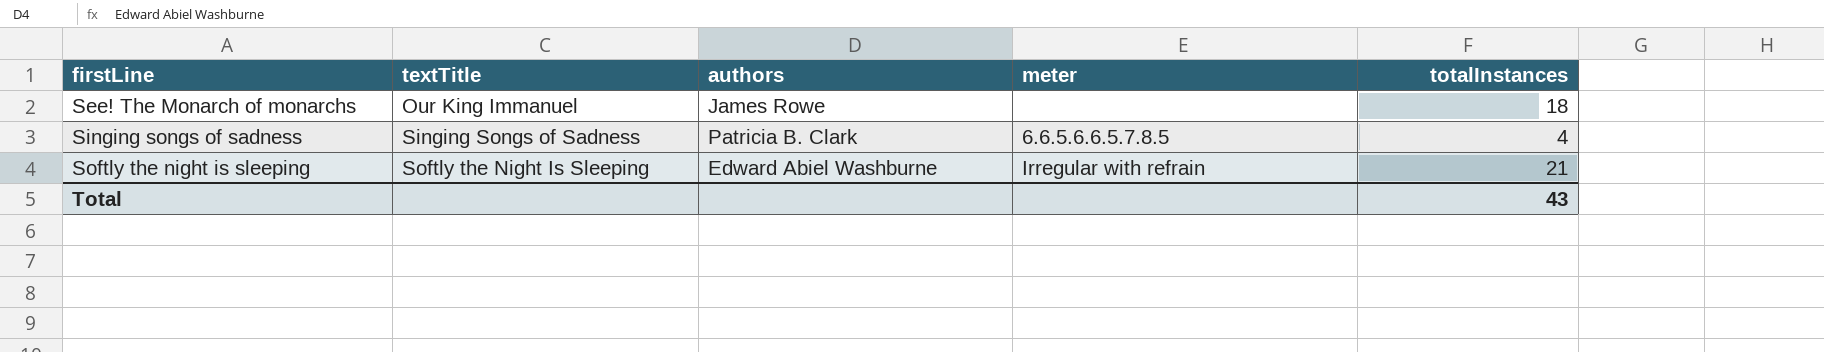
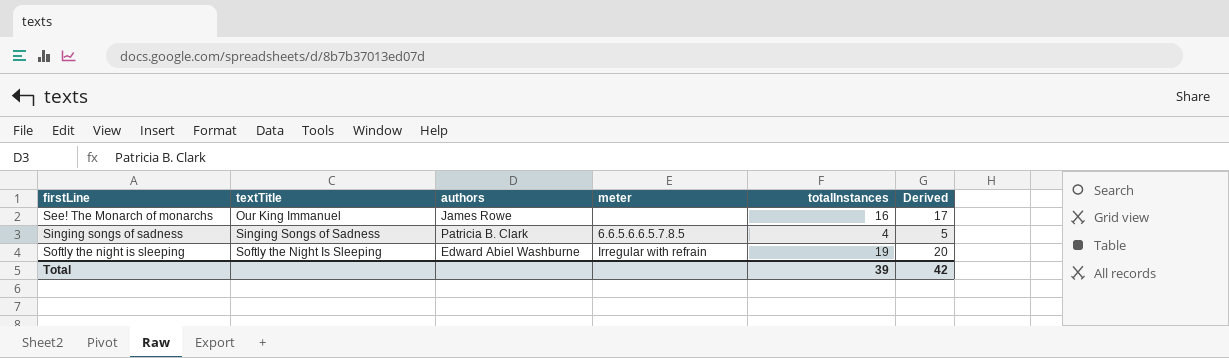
column Derived | formula: none -> [totalInstances] + 1
See! The Monarch of monarchs | totalInstances: 18 -> 16
Softly the night is sleeping | totalInstances: 21 -> 19
Total | totalInstances: 43 -> 39

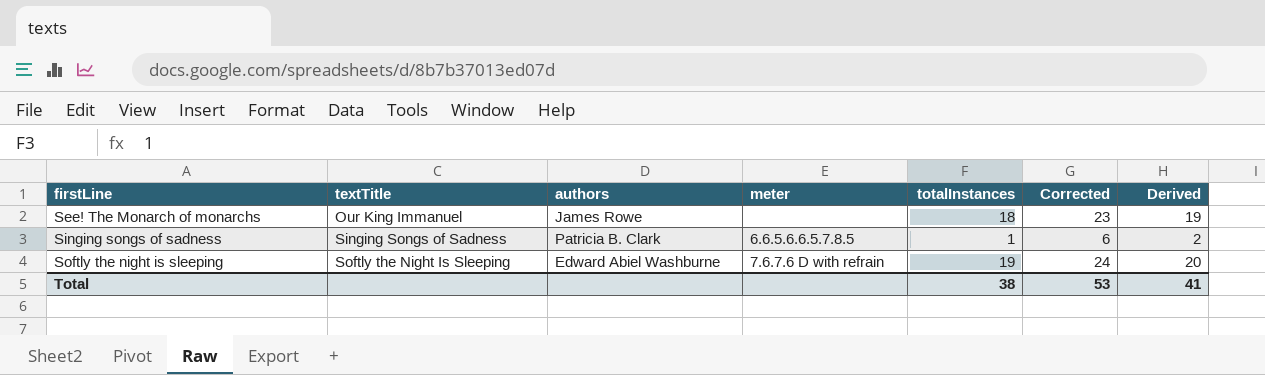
column Corrected | formula: none -> [totalInstances] + 5
See! The Monarch of monarchs | totalInstances: 16 -> 18
See! The Monarch of monarchs | Derived: 17 -> 19
Singing songs of sadness | totalInstances: 4 -> 1
Singing songs of sadness | Derived: 5 -> 2
Softly the night is sleeping | meter: Irregular with refrain -> 7.6.7.6 D with refrain
Total | totalInstances: 39 -> 38
Total | Derived: 42 -> 41

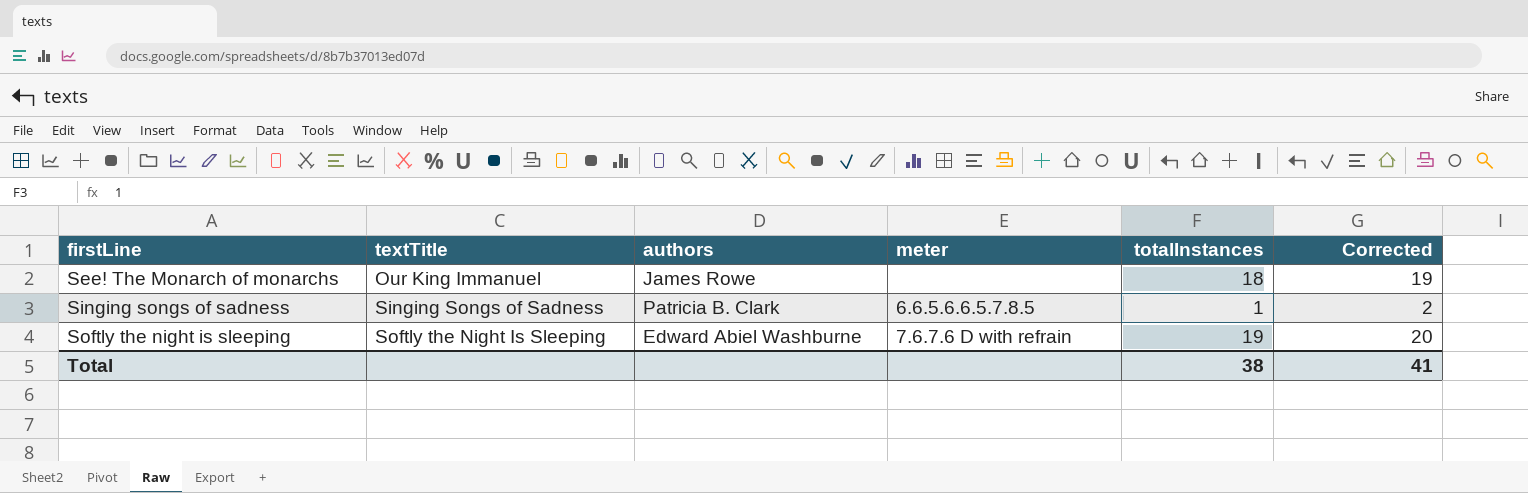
column Derived | formula: [totalInstances] + 1 -> none
column Corrected | formula: [totalInstances] + 5 -> [totalInstances] + 1
Total | Corrected: 53 -> 41

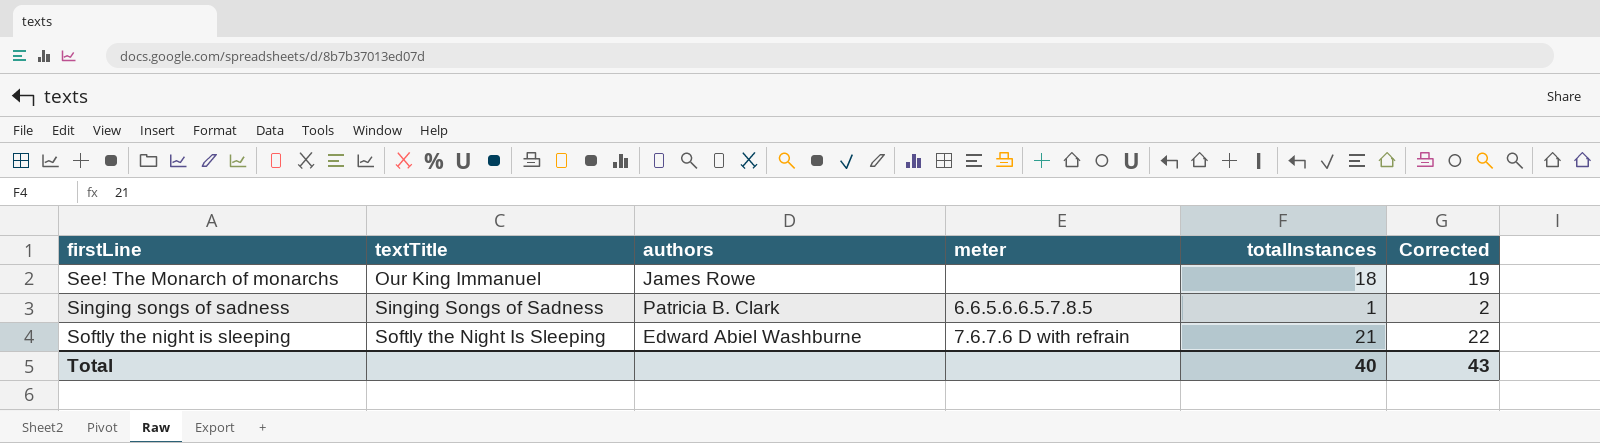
Softly the night is sleeping | totalInstances: 19 -> 21
Softly the night is sleeping | Corrected: 20 -> 22
Total | totalInstances: 38 -> 40
Total | Corrected: 41 -> 43

